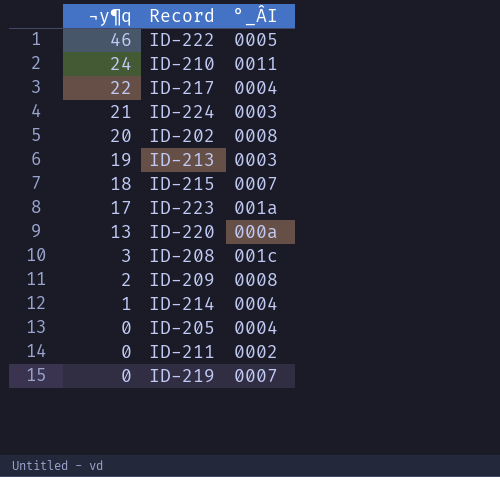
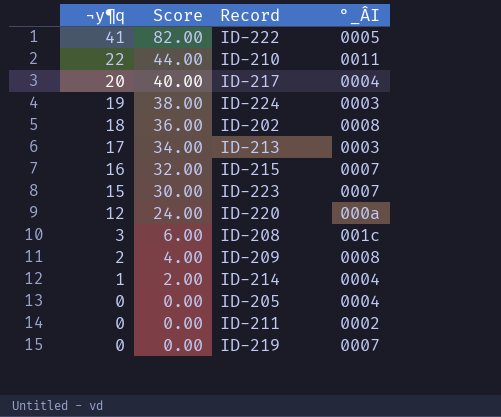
column Score | formula: none -> [¬y¶q] * 2
ID-222 | ¬y¶q: 46 -> 41
ID-210 | ¬y¶q: 24 -> 22
ID-217 | ¬y¶q: 22 -> 20
ID-224 | ¬y¶q: 21 -> 19
ID-202 | ¬y¶q: 20 -> 18
ID-213 | ¬y¶q: 19 -> 17
ID-215 | ¬y¶q: 18 -> 16
ID-223 | ¬y¶q: 17 -> 15
ID-223 | °_ÂI: 001a -> 0007
ID-220 | ¬y¶q: 13 -> 12

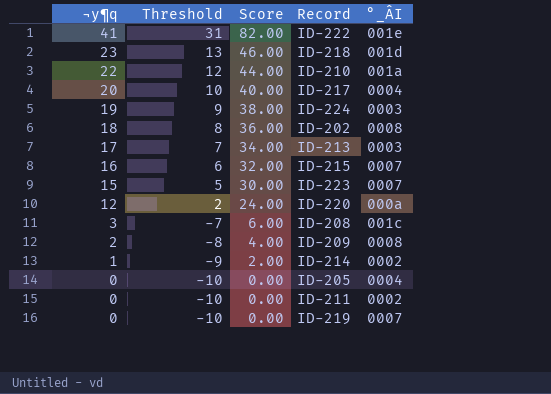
column Threshold | formula: none -> [¬y¶q] - 10
ID-222 | °_ÂI: 0005 -> 001e
row ID-218: none -> 23 | 13 | 46.00 | 001d
ID-210 | °_ÂI: 0011 -> 001a
ID-214 | °_ÂI: 0004 -> 0002

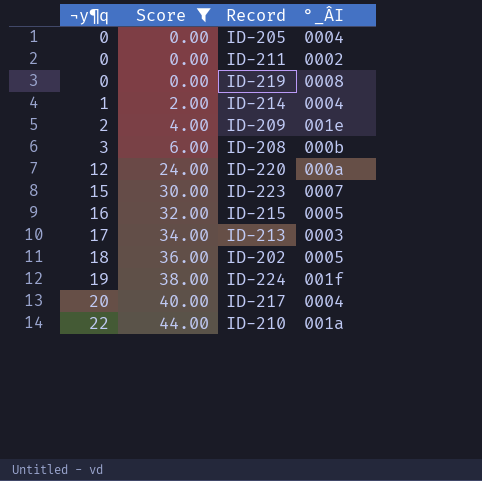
filter: none -> Score <= 44.00
row order: ¬y¶q descending -> ¬y¶q ascending
column Threshold | formula: [¬y¶q] - 10 -> none
ID-219 | °_ÂI: 0007 -> 0008
ID-214 | °_ÂI: 0002 -> 0004
ID-209 | °_ÂI: 0008 -> 001e
ID-208 | °_ÂI: 001c -> 000b
ID-215 | °_ÂI: 0007 -> 0005
ID-202 | °_ÂI: 0008 -> 0005
ID-224 | °_ÂI: 0003 -> 001f

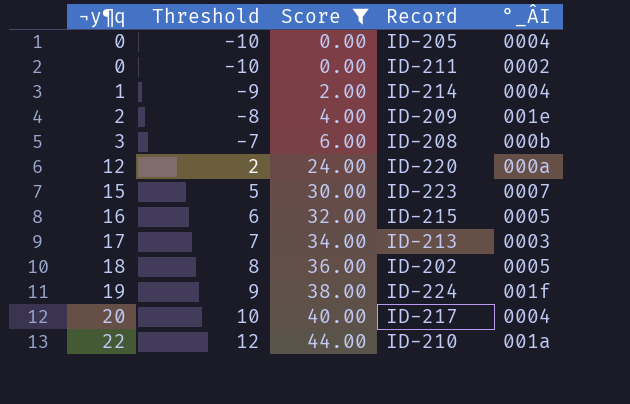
column Threshold | formula: none -> [¬y¶q] - 10
row ID-219: 0 | 0.00 | 0008 -> none

